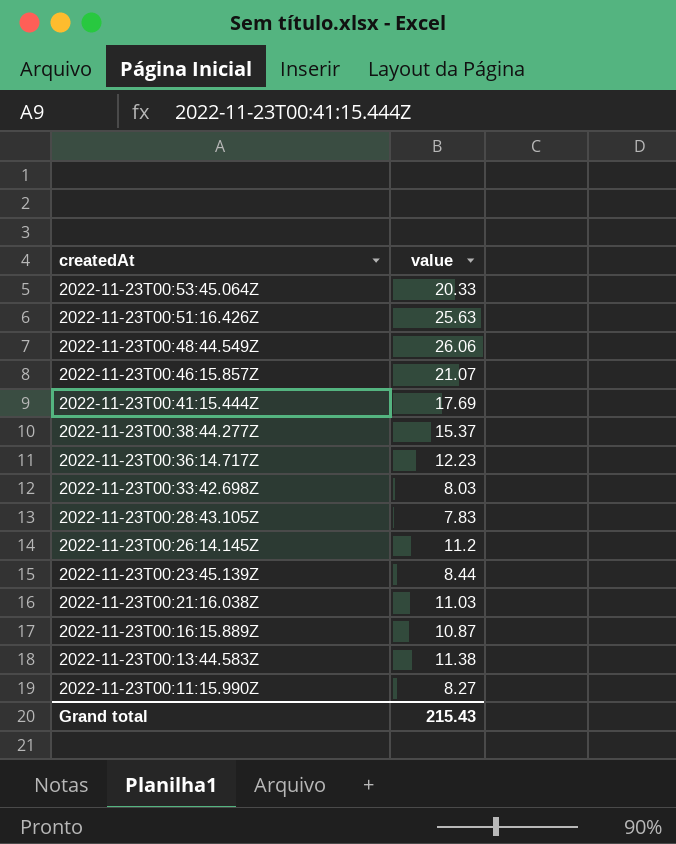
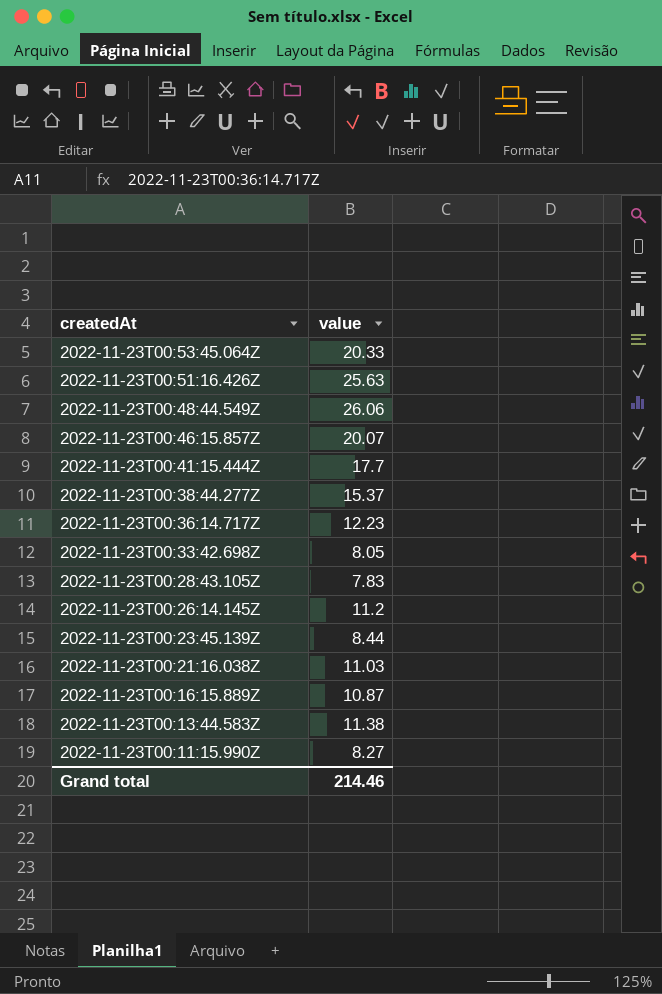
2022-11-23T00:46:15.857Z | value: 21.07 -> 20.07
2022-11-23T00:41:15.444Z | value: 17.69 -> 17.7
2022-11-23T00:33:42.698Z | value: 8.03 -> 8.05
Grand total | value: 215.43 -> 214.46

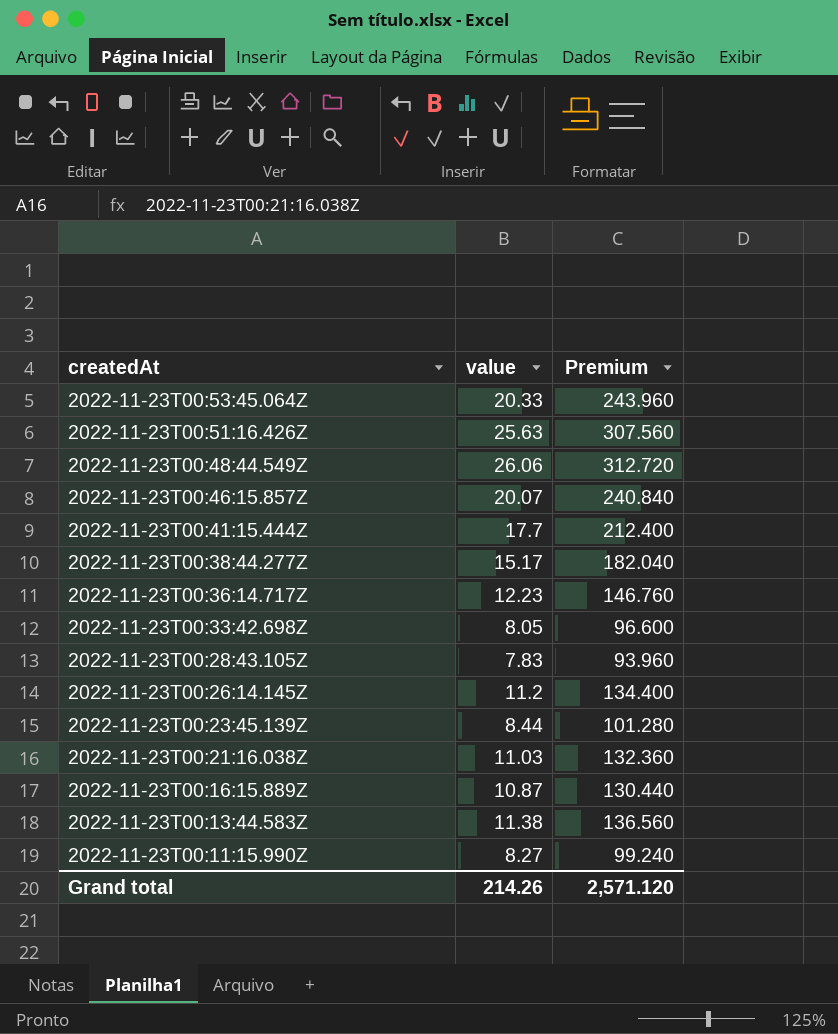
column Premium | formula: none -> [value] * 12
2022-11-23T00:38:44.277Z | value: 15.37 -> 15.17
Grand total | value: 214.46 -> 214.26

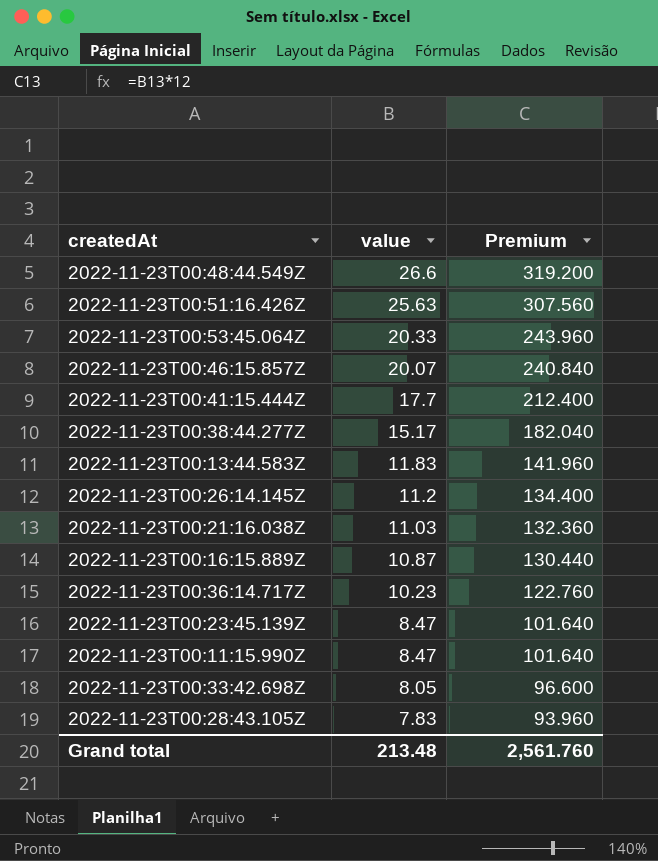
row order: createdAt descending -> value descending
2022-11-23T00:48:44.549Z | value: 26.06 -> 26.6
2022-11-23T00:48:44.549Z | Premium: 312.720 -> 319.200
2022-11-23T00:13:44.583Z | value: 11.38 -> 11.83
2022-11-23T00:13:44.583Z | Premium: 136.560 -> 141.960
2022-11-23T00:36:14.717Z | value: 12.23 -> 10.23
2022-11-23T00:36:14.717Z | Premium: 146.760 -> 122.760
2022-11-23T00:23:45.139Z | value: 8.44 -> 8.47
2022-11-23T00:23:45.139Z | Premium: 101.280 -> 101.640
2022-11-23T00:11:15.990Z | value: 8.27 -> 8.47
2022-11-23T00:11:15.990Z | Premium: 99.240 -> 101.640
Grand total | value: 214.26 -> 213.48
Grand total | Premium: 2,571.120 -> 2,561.760

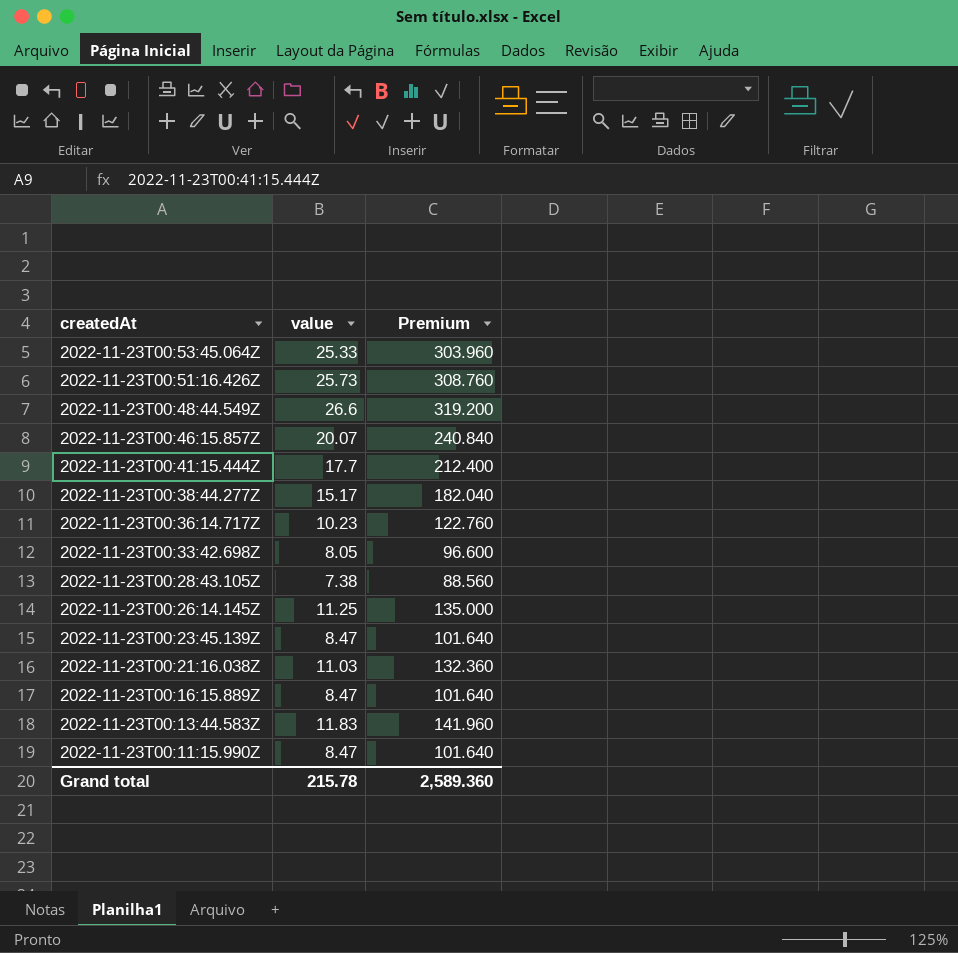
row order: value descending -> createdAt descending
2022-11-23T00:53:45.064Z | value: 20.33 -> 25.33
2022-11-23T00:53:45.064Z | Premium: 243.960 -> 303.960
2022-11-23T00:51:16.426Z | value: 25.63 -> 25.73
2022-11-23T00:51:16.426Z | Premium: 307.560 -> 308.760
2022-11-23T00:28:43.105Z | value: 7.83 -> 7.38
2022-11-23T00:28:43.105Z | Premium: 93.960 -> 88.560
2022-11-23T00:26:14.145Z | value: 11.2 -> 11.25
2022-11-23T00:26:14.145Z | Premium: 134.400 -> 135.000
2022-11-23T00:16:15.889Z | value: 10.87 -> 8.47
2022-11-23T00:16:15.889Z | Premium: 130.440 -> 101.640
Grand total | value: 213.48 -> 215.78
Grand total | Premium: 2,561.760 -> 2,589.360

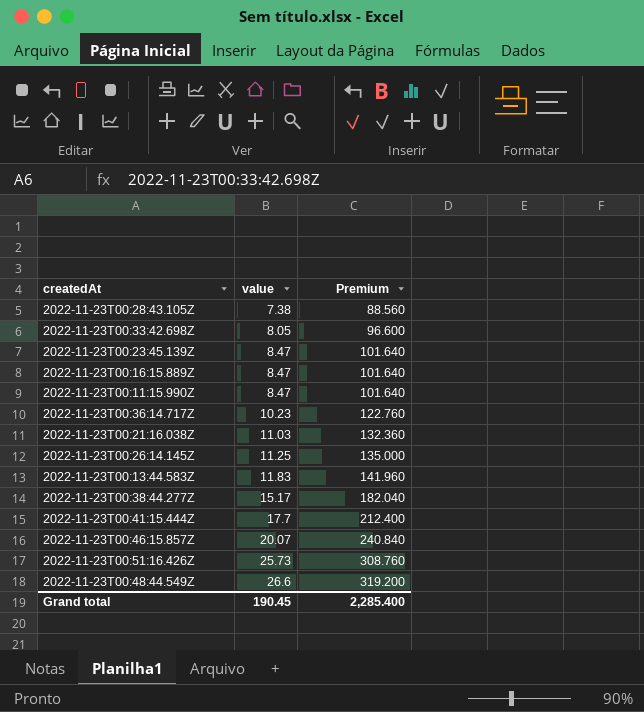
row order: createdAt descending -> value ascending
row 2022-11-23T00:53:45.064Z: 25.33 | 303.960 -> none
Grand total | value: 215.78 -> 190.45
Grand total | Premium: 2,589.360 -> 2,285.400

